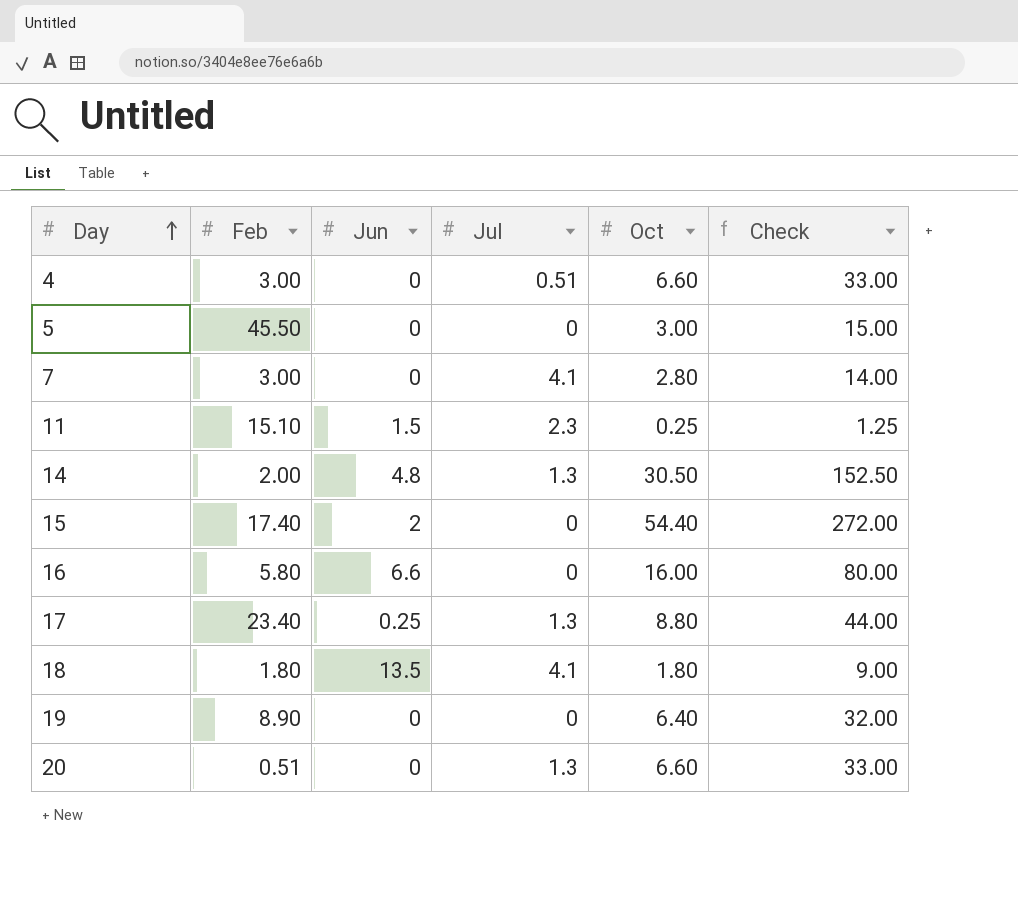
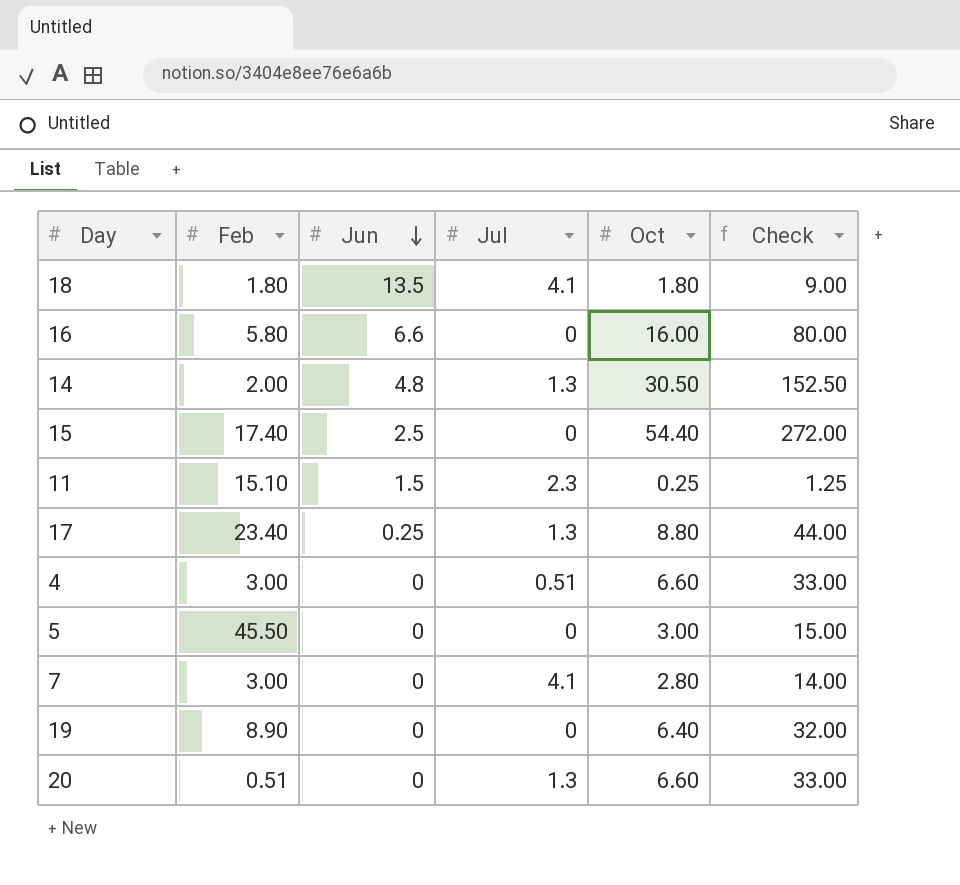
row order: Day ascending -> Jun descending
15 | Jun: 2 -> 2.5

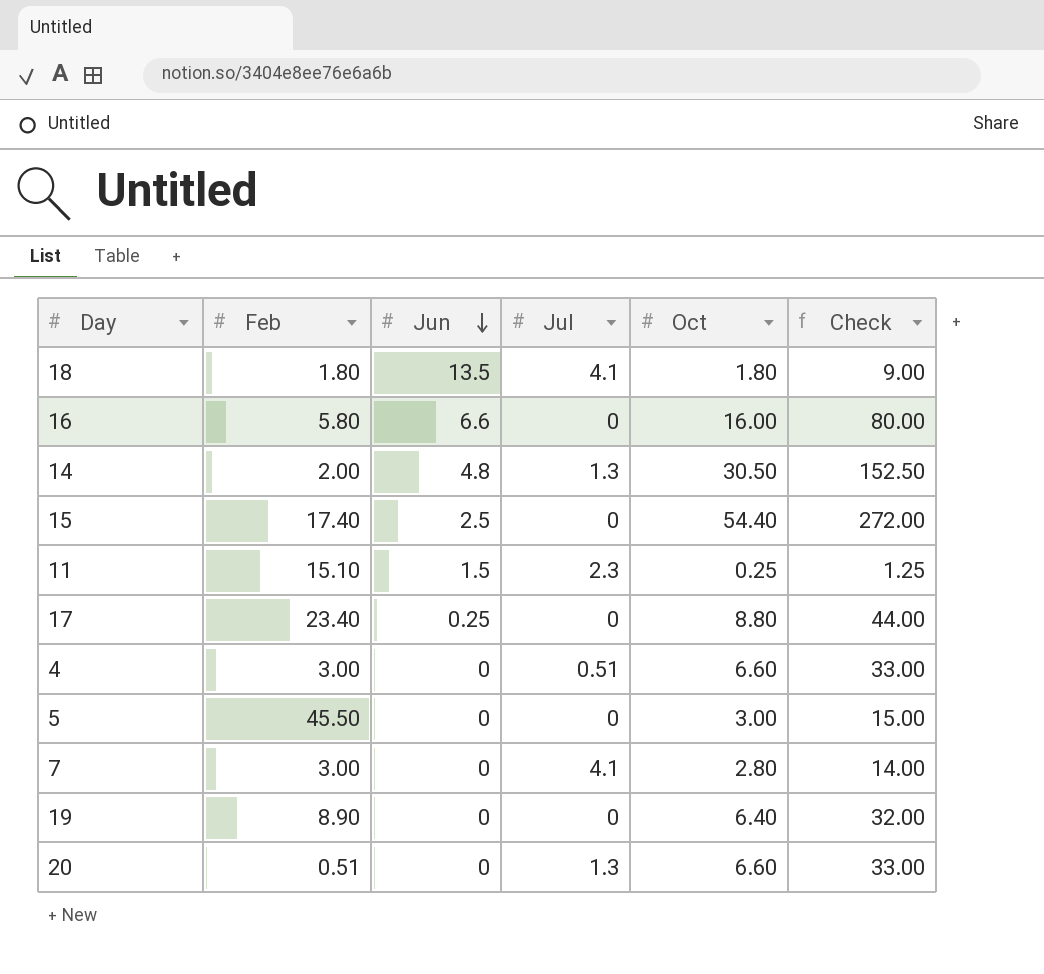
17 | Jul: 1.3 -> 0

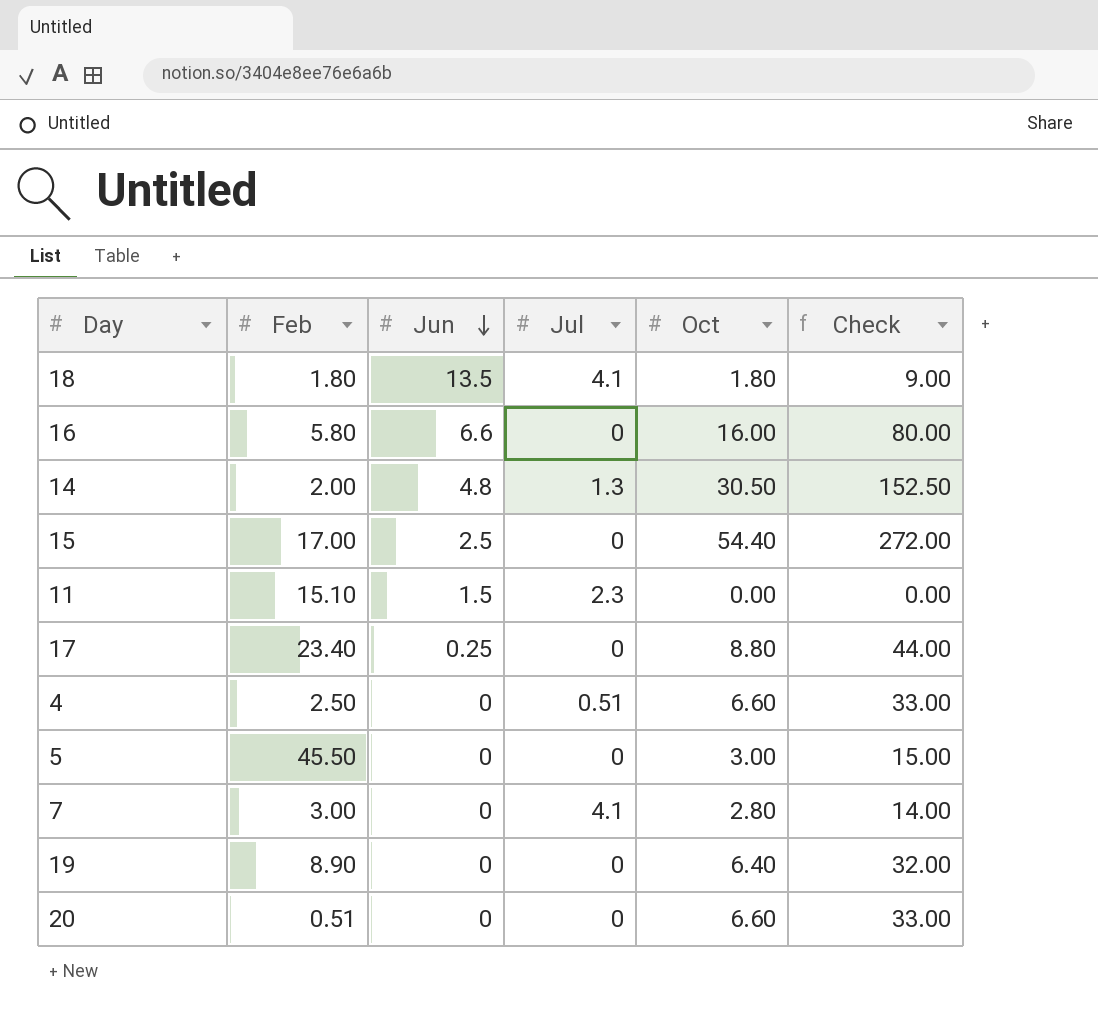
15 | Feb: 17.40 -> 17.00
11 | Oct: 0.25 -> 0.00
11 | Check: 1.25 -> 0.00
4 | Feb: 3.00 -> 2.50
20 | Jul: 1.3 -> 0

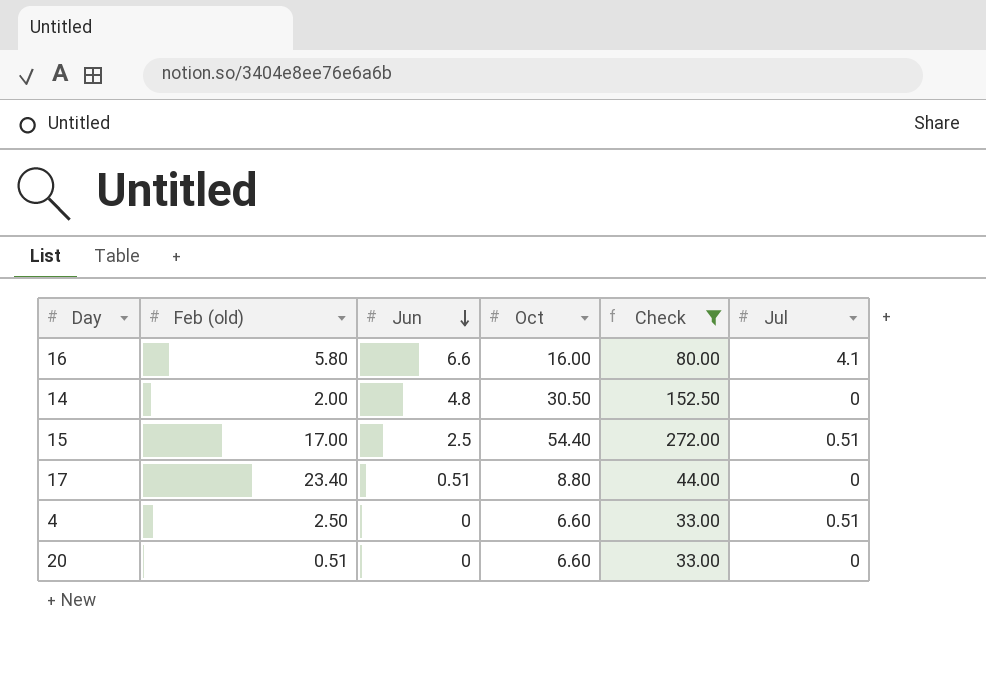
filter: none -> Check >= 33.00
column name: Feb -> Feb (old)
column Jul | position: 4 -> 6
16 | Jul: 0 -> 4.1
14 | Jul: 1.3 -> 0
15 | Jul: 0 -> 0.51
17 | Jun: 0.25 -> 0.51

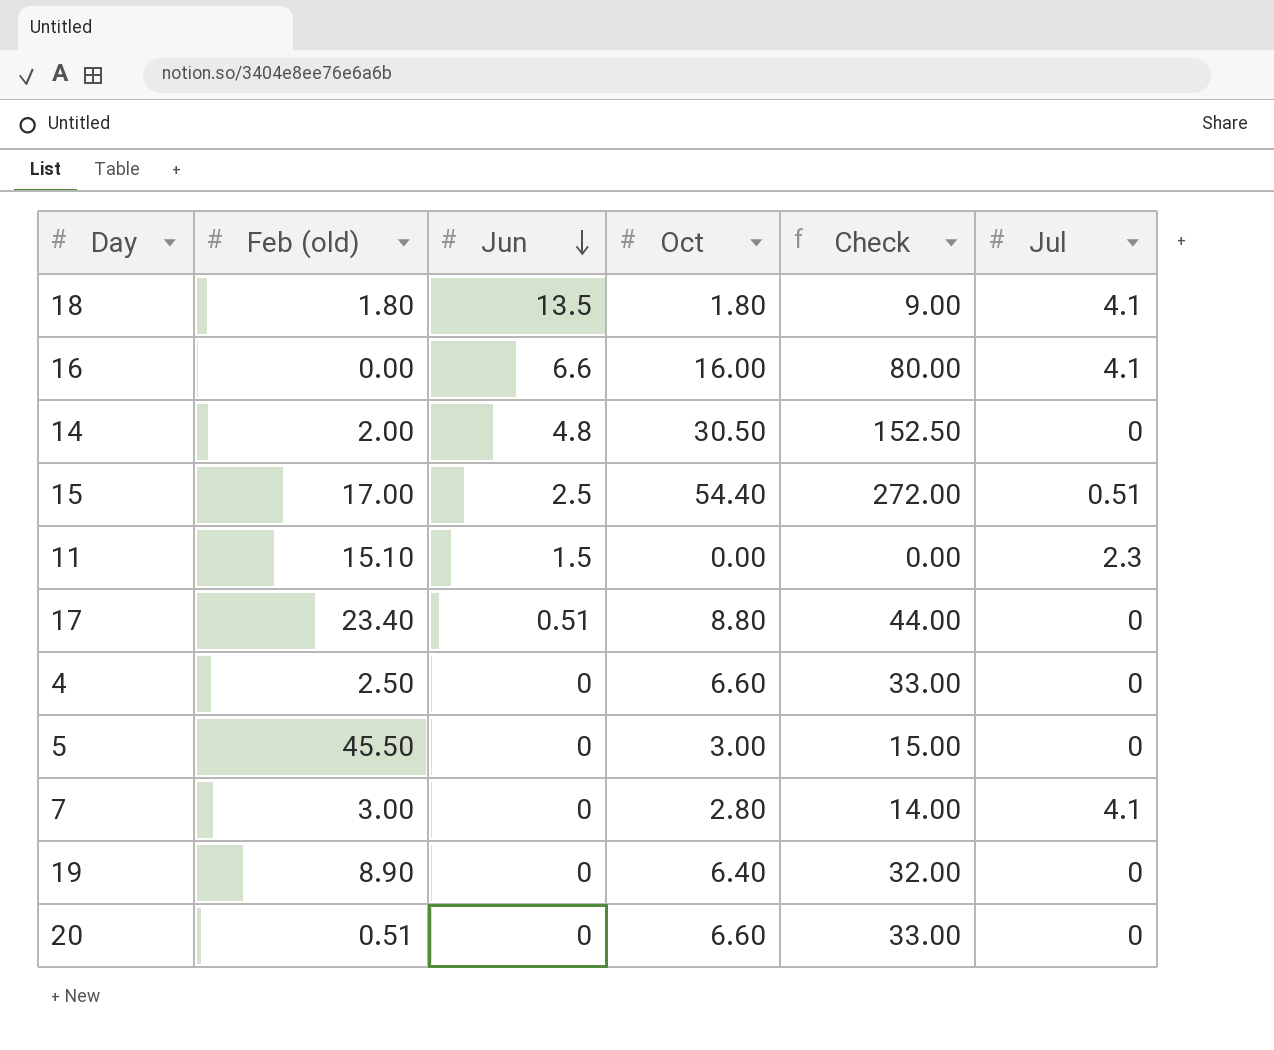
filter: Check >= 33.00 -> none
16 | Feb (old): 5.80 -> 0.00
4 | Jul: 0.51 -> 0

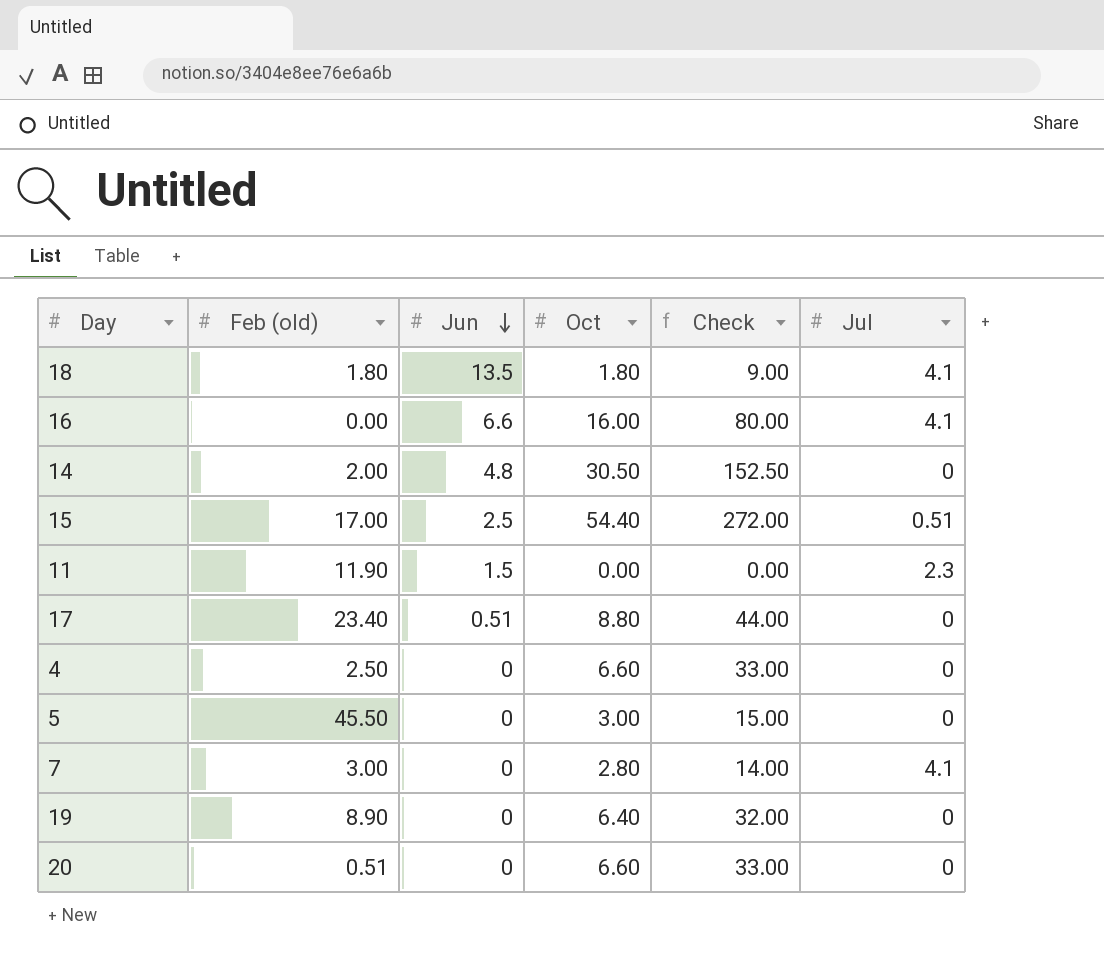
11 | Feb (old): 15.10 -> 11.90

